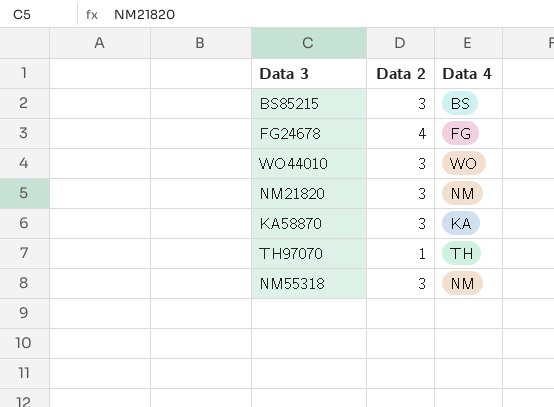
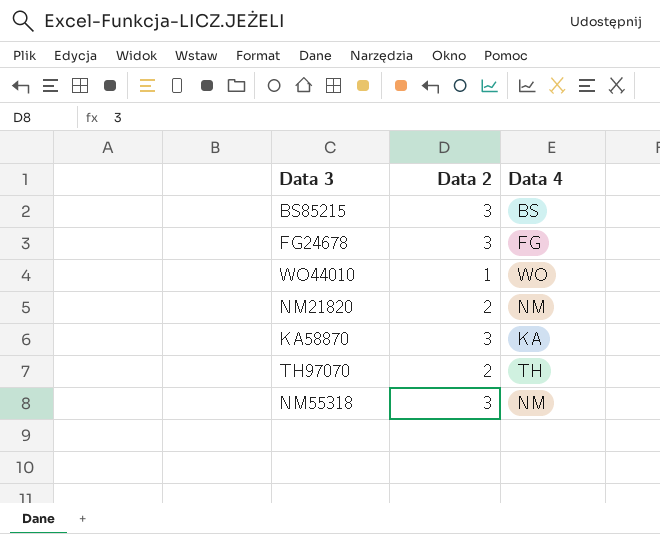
FG24678 | Data 2: 4 -> 3
WO44010 | Data 2: 3 -> 1
NM21820 | Data 2: 3 -> 2
TH97070 | Data 2: 1 -> 2

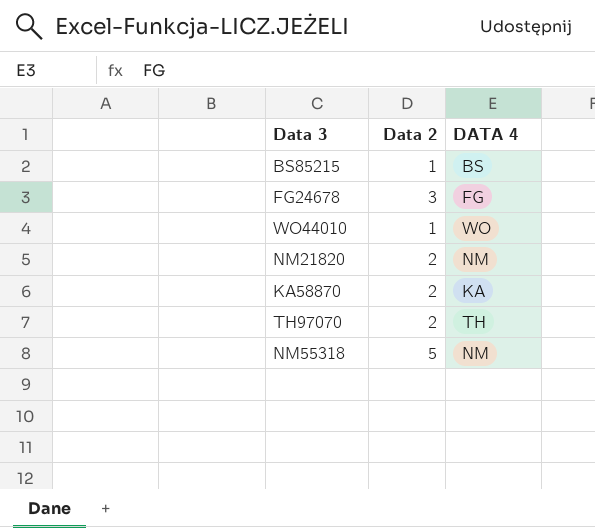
column name: Data 4 -> DATA 4
BS85215 | Data 2: 3 -> 1
KA58870 | Data 2: 3 -> 2
NM55318 | Data 2: 3 -> 5

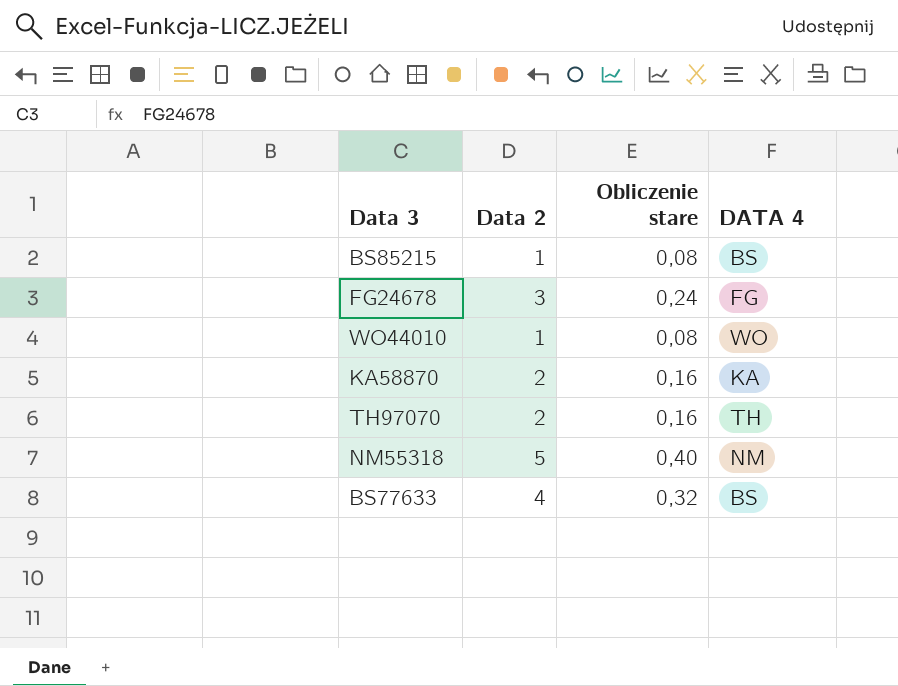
column Obliczenie stare | formula: none -> [Data 2] * 0,08
row NM21820: 2 | NM -> none
row BS77633: none -> 4 | 0,32 | BS

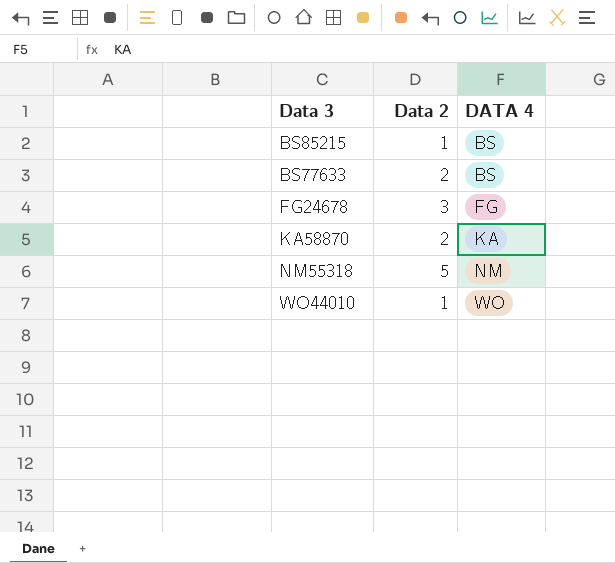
row order: none -> DATA 4 ascending
column Obliczenie stare | formula: [Data 2] * 0,08 -> none
row TH97070: 2 | 0,16 | TH -> none
BS77633 | Data 2: 4 -> 2

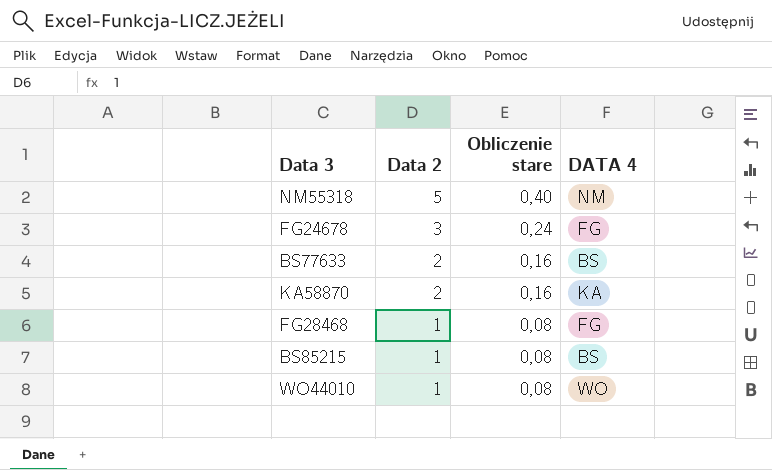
row order: DATA 4 ascending -> Data 2 descending
column Obliczenie stare | formula: none -> [Data 2] * 0,08
row FG28468: none -> 1 | 0,08 | FG

